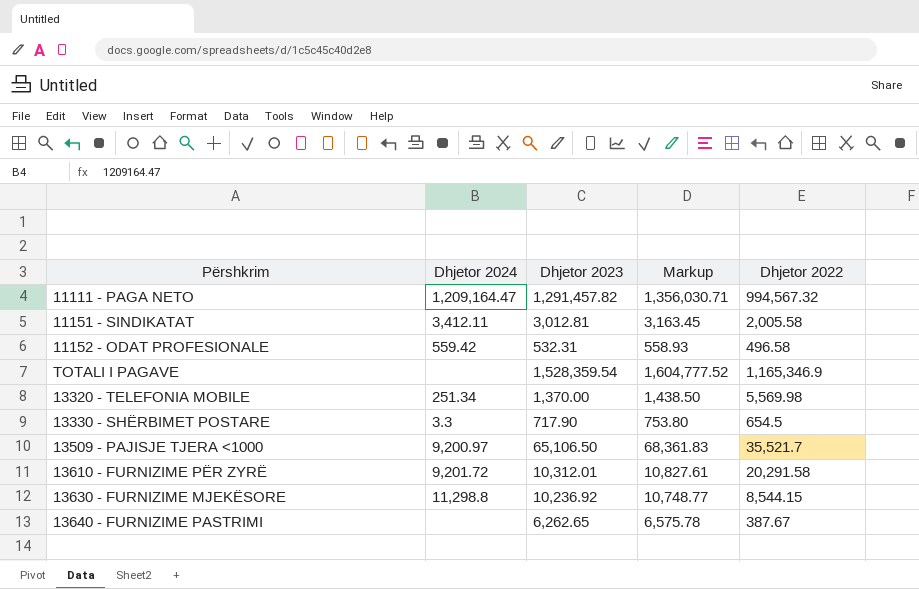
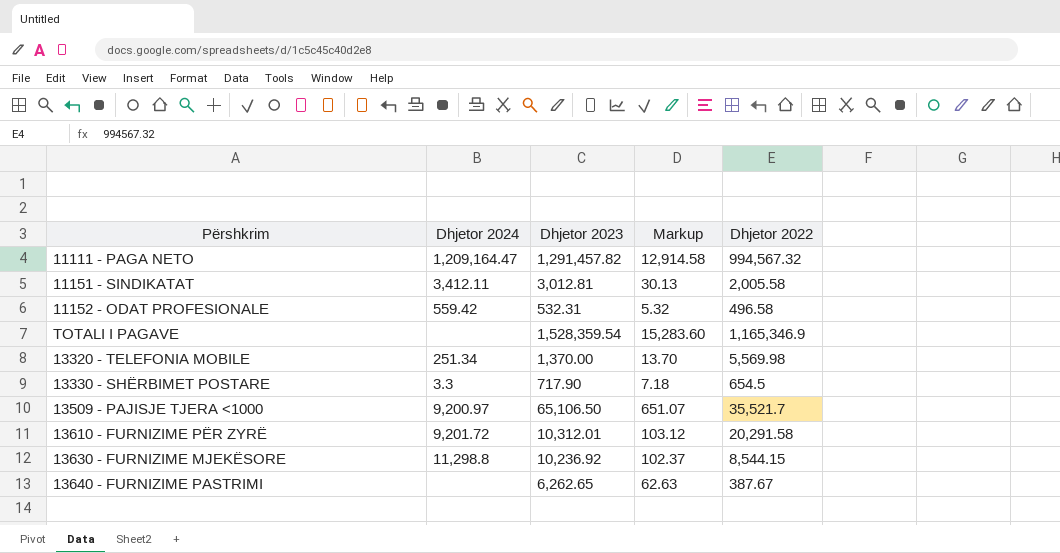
column Markup | formula: [Dhjetor 2023] * 1.05 -> [Dhjetor 2023] * 0.01

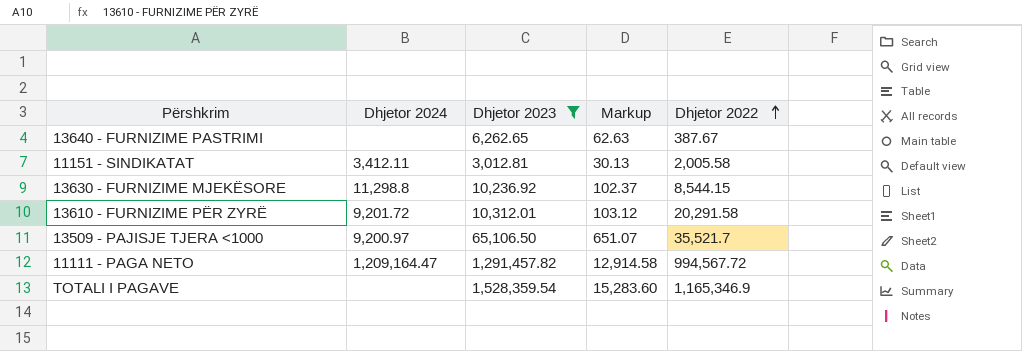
filter: none -> Dhjetor 2023 >= 3,012.81
row order: none -> Dhjetor 2022 ascending
11111 - PAGA NETO | Dhjetor 2022: 994,567.32 -> 994,567.72

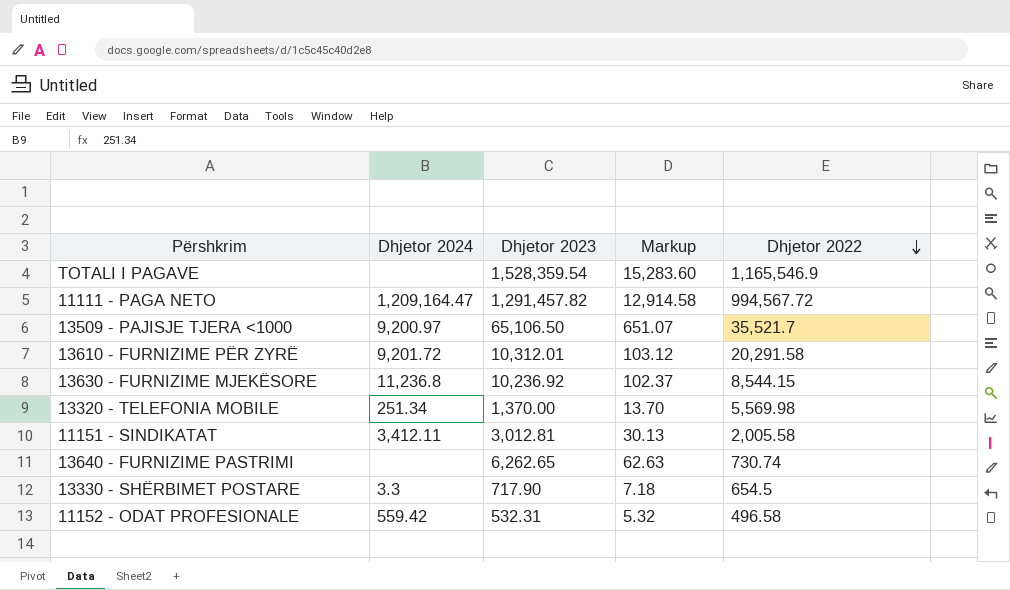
filter: Dhjetor 2023 >= 3,012.81 -> none
row order: Dhjetor 2022 ascending -> Dhjetor 2022 descending
TOTALI I PAGAVE | Dhjetor 2022: 1,165,346.9 -> 1,165,546.9
13630 - FURNIZIME MJEKËSORE | Dhjetor 2024: 11,298.8 -> 11,236.8
13640 - FURNIZIME PASTRIMI | Dhjetor 2022: 387.67 -> 730.74

